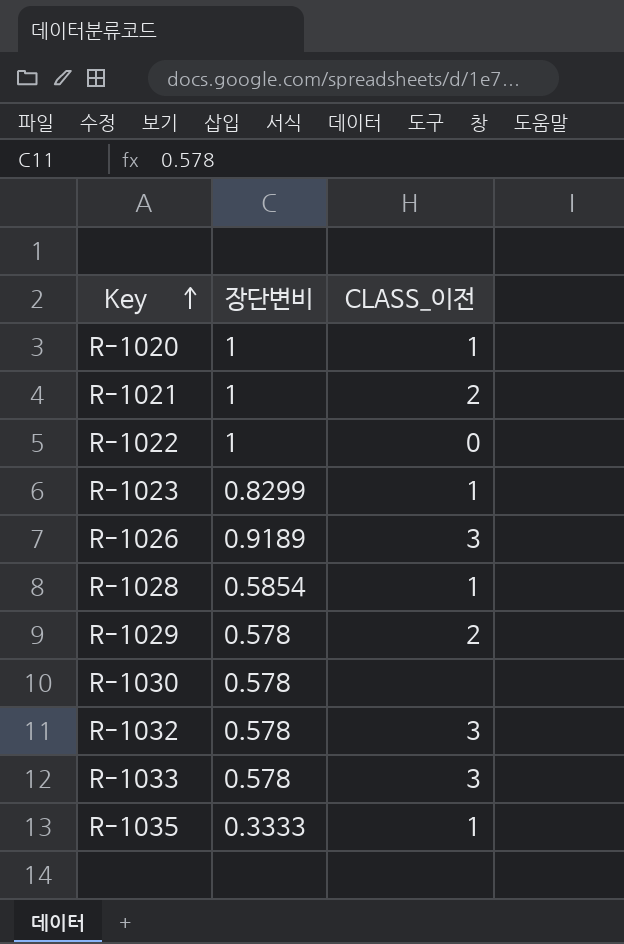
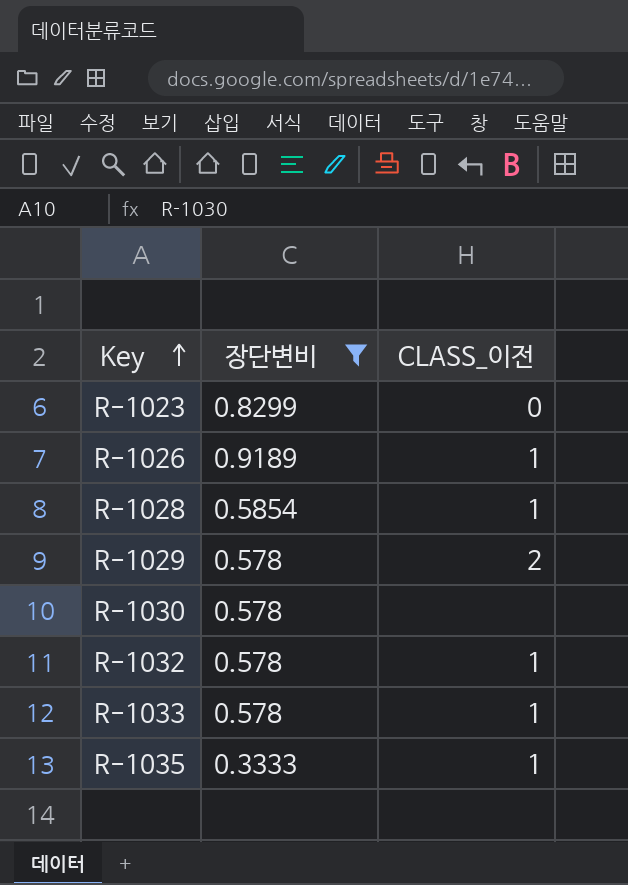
filter: none -> 장단변비 != 1
R-1023 | CLASS_이전: 1 -> 0
R-1026 | CLASS_이전: 3 -> 1
R-1032 | CLASS_이전: 3 -> 1
R-1033 | CLASS_이전: 3 -> 1

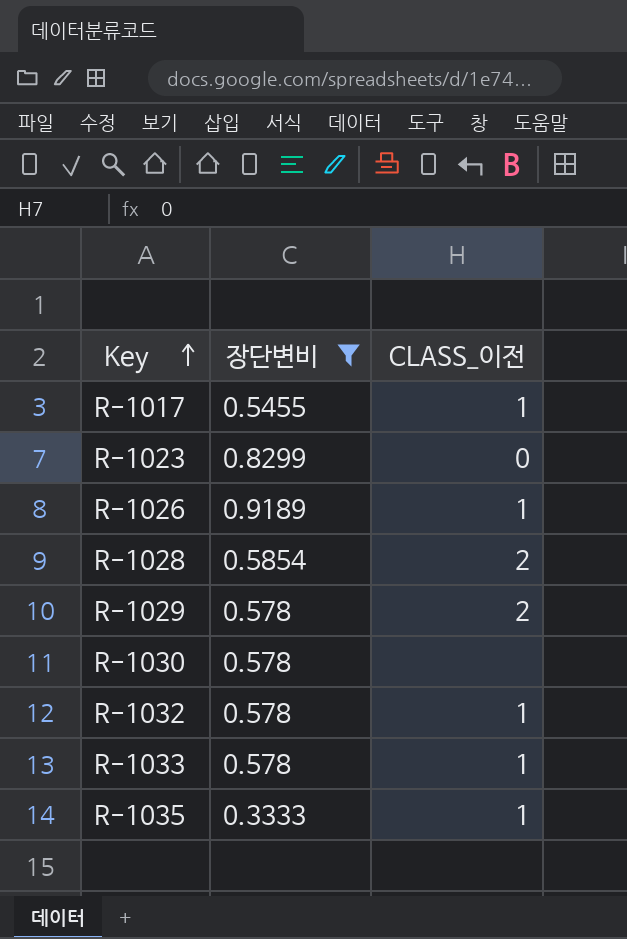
row R-1017: none -> 0.5455 | 1
R-1028 | CLASS_이전: 1 -> 2

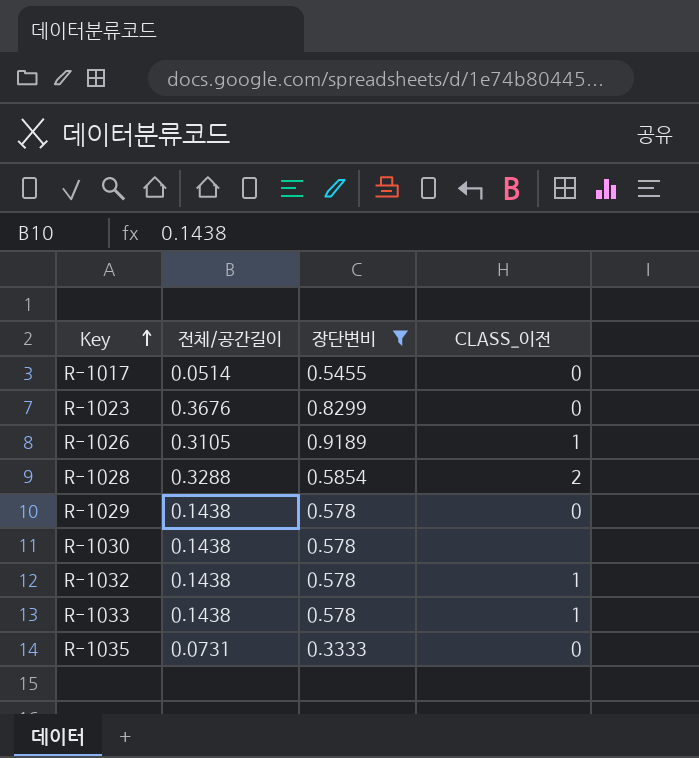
column 전체/공간길이 | position: none -> 2
R-1017 | CLASS_이전: 1 -> 0
R-1029 | CLASS_이전: 2 -> 0
R-1035 | CLASS_이전: 1 -> 0

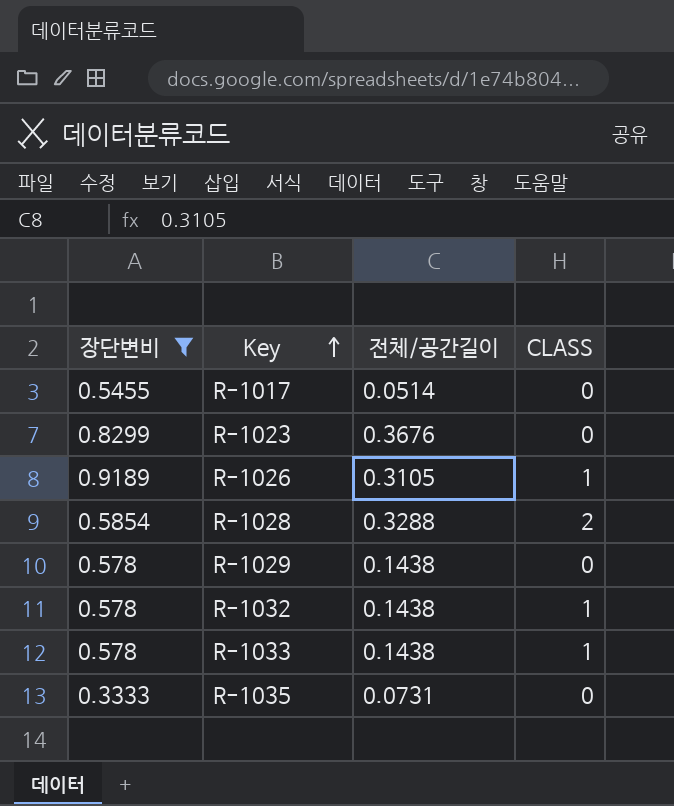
column 장단변비 | position: 3 -> 1
column name: CLASS_이전 -> CLASS
row R-1030: 0.1438 | 0.578 | none -> none

